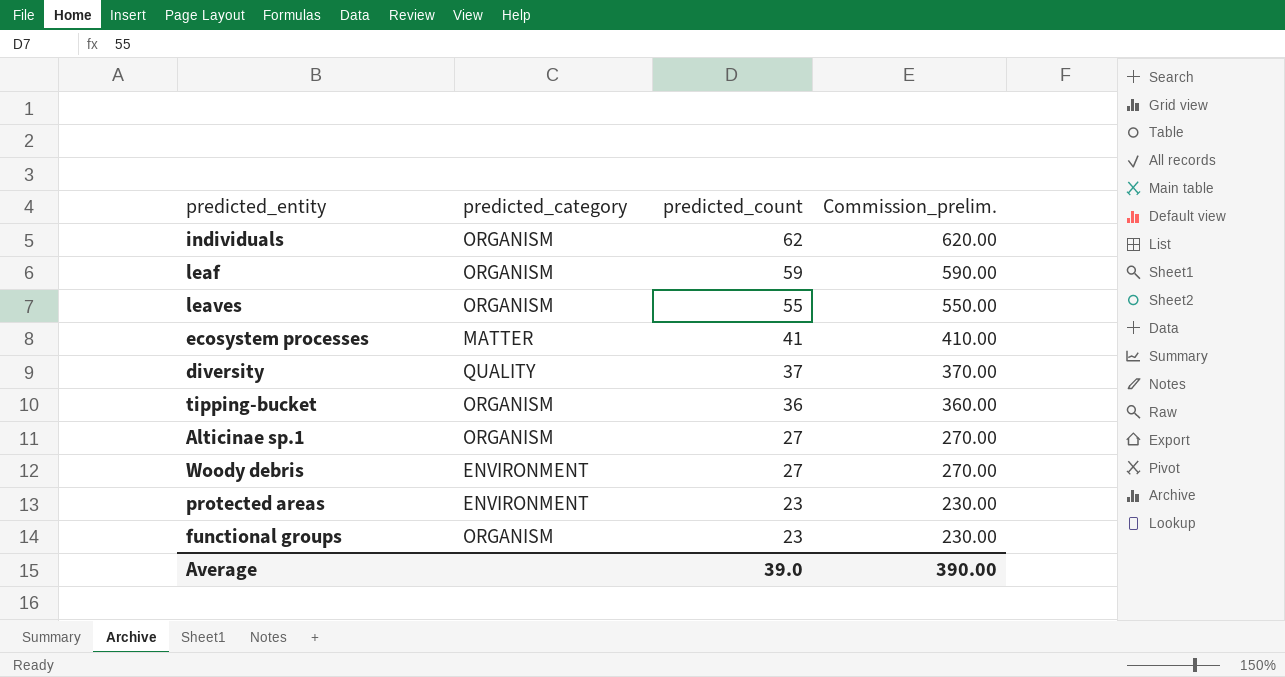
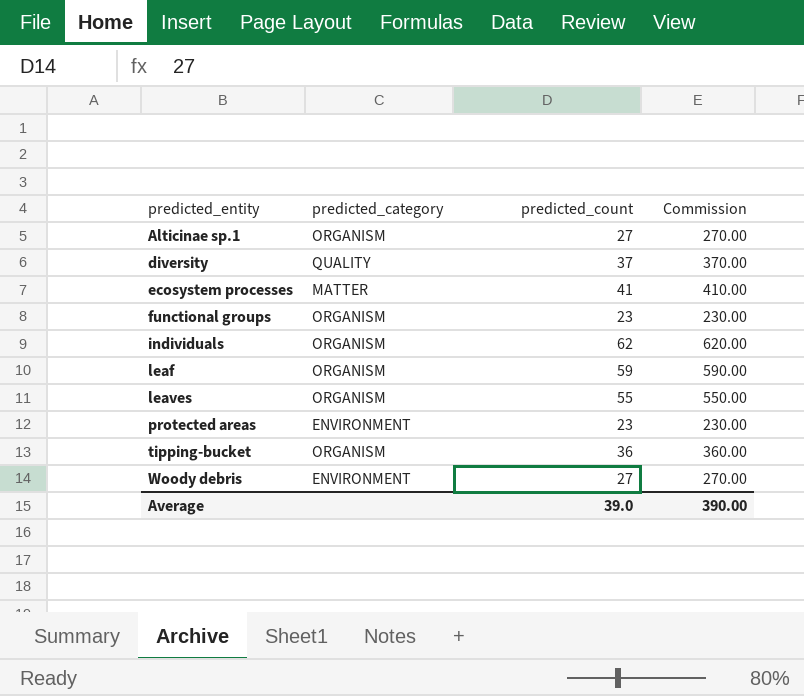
row order: predicted_count descending -> predicted_entity ascending
column name: Commission_prelim. -> Commission

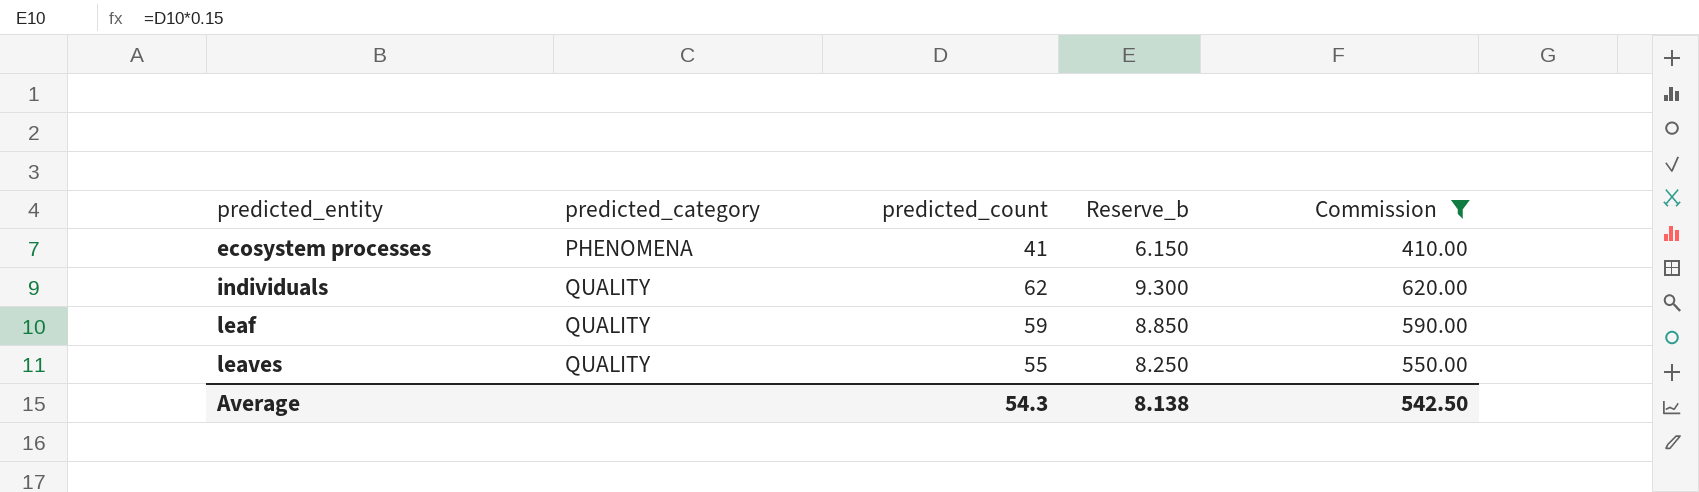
filter: none -> Commission >= 410.00
column Reserve_b | formula: none -> [predicted_count] * 0.15
ecosystem processes | predicted_category: MATTER -> PHENOMENA
individuals | predicted_category: ORGANISM -> QUALITY
leaf | predicted_category: ORGANISM -> QUALITY
leaves | predicted_category: ORGANISM -> QUALITY
Average | predicted_count: 39.0 -> 54.3
Average | Commission: 390.00 -> 542.50

